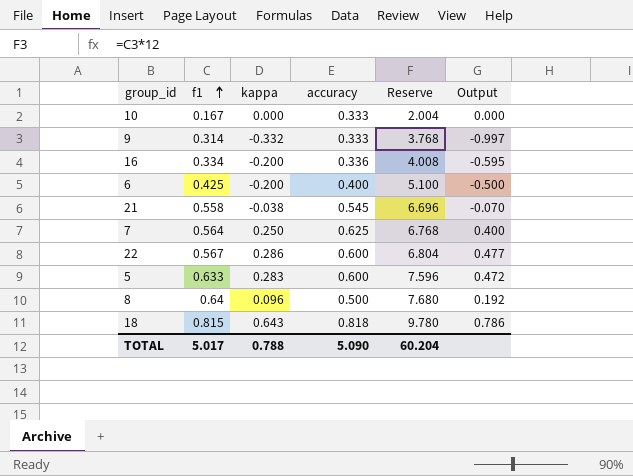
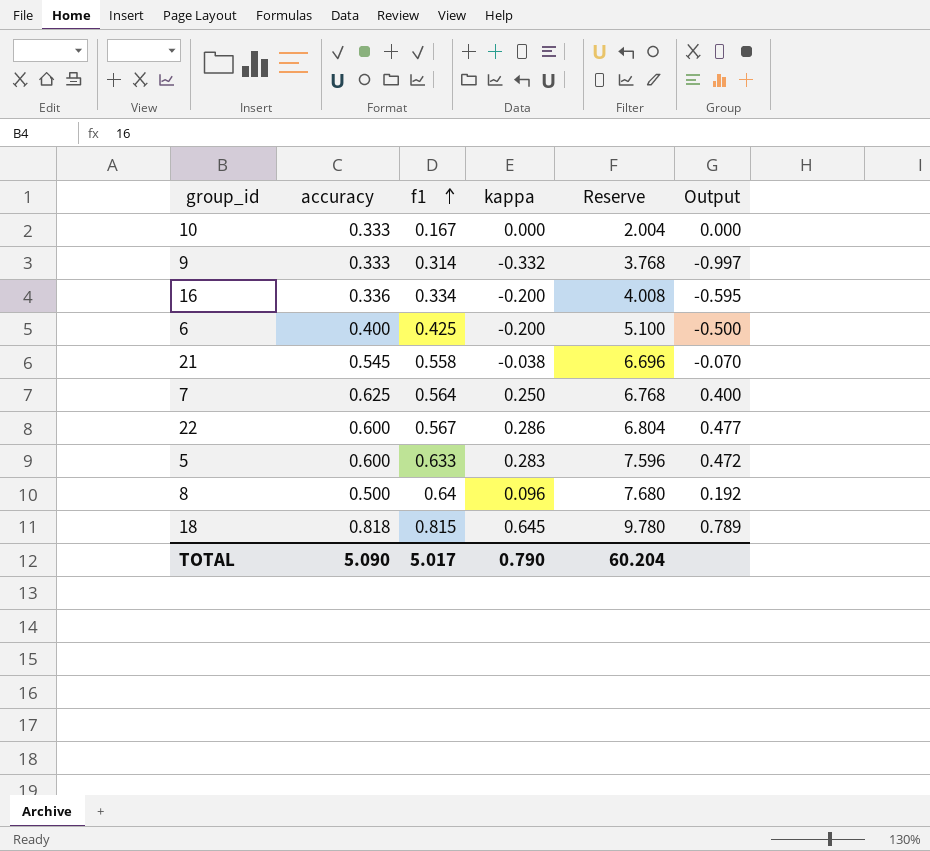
column accuracy | position: 4 -> 2
18 | kappa: 0.643 -> 0.645
18 | Output: 0.786 -> 0.789
TOTAL | kappa: 0.788 -> 0.790

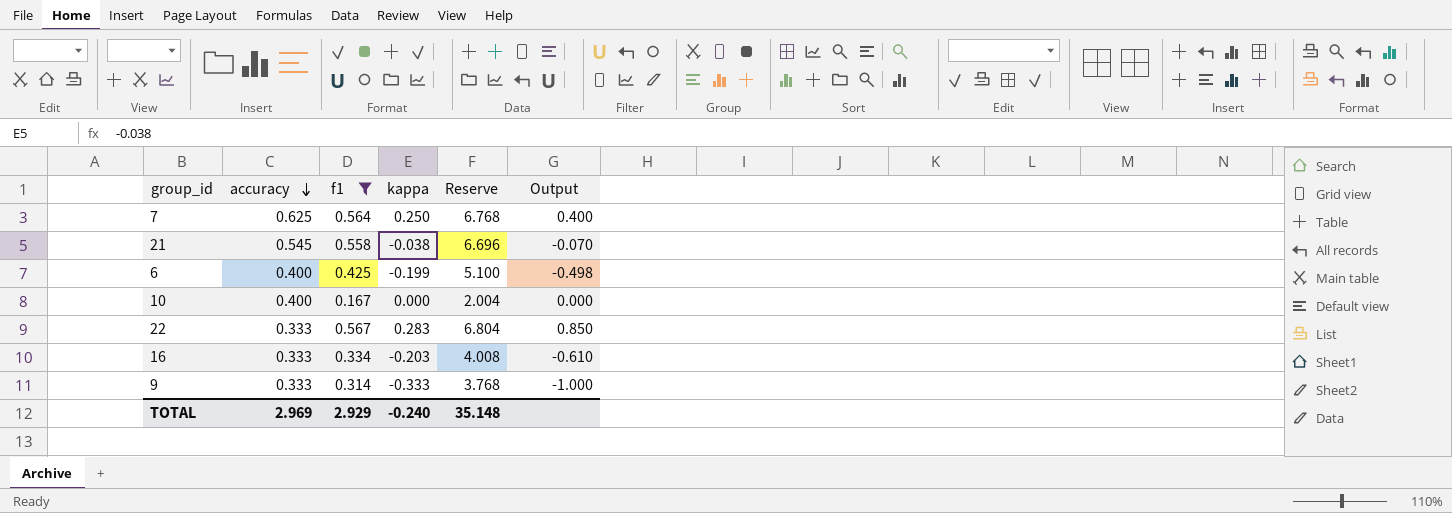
filter: none -> f1 <= 0.567
row order: f1 ascending -> accuracy descending
6 | kappa: -0.200 -> -0.199
6 | Output: -0.500 -> -0.498
10 | accuracy: 0.333 -> 0.400
22 | accuracy: 0.600 -> 0.333
22 | kappa: 0.286 -> 0.283
22 | Output: 0.477 -> 0.850
16 | accuracy: 0.336 -> 0.333
16 | kappa: -0.200 -> -0.203
16 | Output: -0.595 -> -0.610
9 | kappa: -0.332 -> -0.333
9 | Output: -0.997 -> -1.000
TOTAL | accuracy: 5.090 -> 2.969
TOTAL | f1: 5.017 -> 2.929
TOTAL | kappa: 0.790 -> -0.240
TOTAL | Reserve: 60.204 -> 35.148

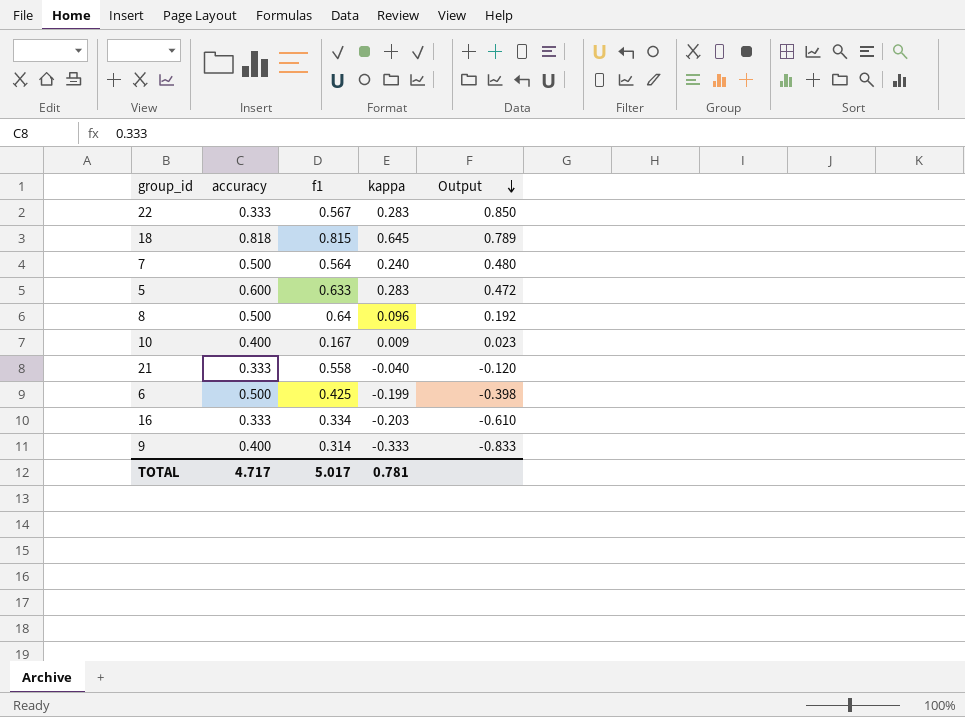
filter: f1 <= 0.567 -> none
row order: accuracy descending -> Output descending
column Reserve | formula: [f1] * 12 -> none
7 | accuracy: 0.625 -> 0.500
7 | kappa: 0.250 -> 0.240
7 | Output: 0.400 -> 0.480
10 | kappa: 0.000 -> 0.009
10 | Output: 0.000 -> 0.023
21 | accuracy: 0.545 -> 0.333
21 | kappa: -0.038 -> -0.040
21 | Output: -0.070 -> -0.120
6 | accuracy: 0.400 -> 0.500
6 | Output: -0.498 -> -0.398
9 | accuracy: 0.333 -> 0.400
9 | Output: -1.000 -> -0.833
TOTAL | accuracy: 2.969 -> 4.717
TOTAL | f1: 2.929 -> 5.017
TOTAL | kappa: -0.240 -> 0.781

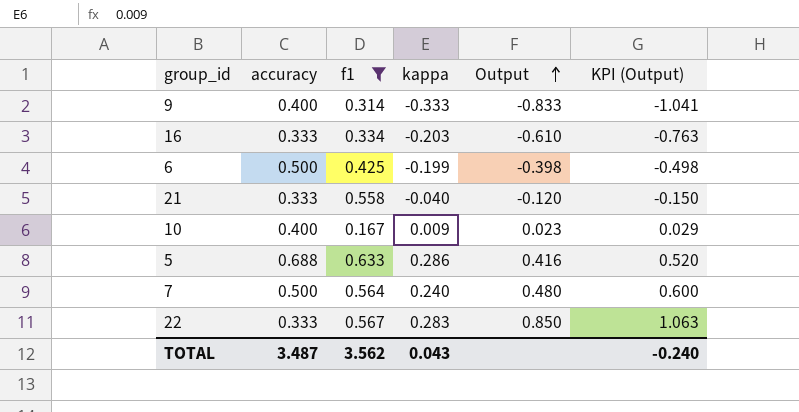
filter: none -> f1 <= 0.633
row order: Output descending -> Output ascending
column KPI (Output) | formula: none -> [Output] * 1.25
5 | accuracy: 0.600 -> 0.688
5 | kappa: 0.283 -> 0.286
5 | Output: 0.472 -> 0.416
TOTAL | accuracy: 4.717 -> 3.487
TOTAL | f1: 5.017 -> 3.562
TOTAL | kappa: 0.781 -> 0.043

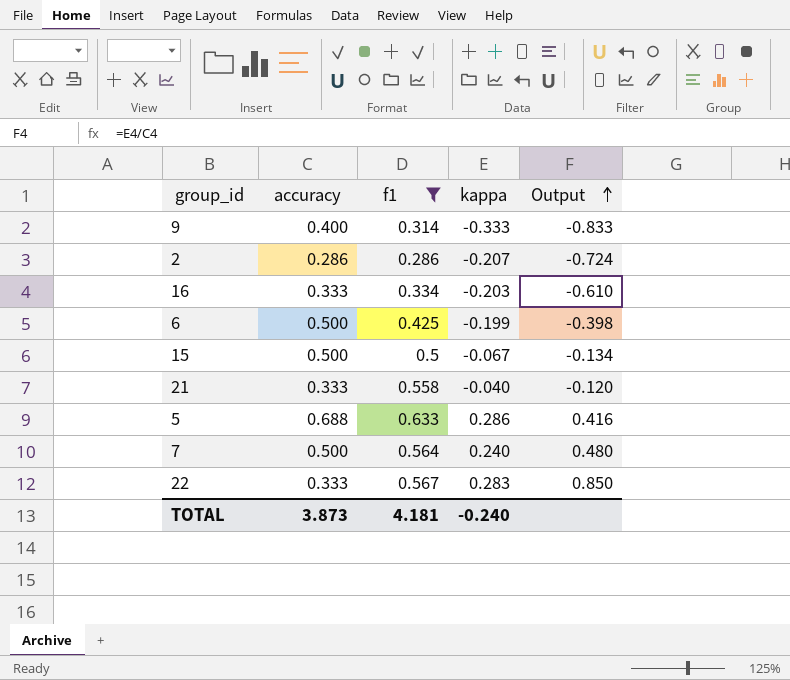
column KPI (Output) | formula: [Output] * 1.25 -> none
row 10: 0.400 | 0.167 | 0.009 | 0.023 | 0.029 -> none
row 2: none -> 0.286 | 0.286 | -0.207 | -0.724
row 15: none -> 0.500 | 0.5 | -0.067 | -0.134
TOTAL | accuracy: 3.487 -> 3.873
TOTAL | f1: 3.562 -> 4.181
TOTAL | kappa: 0.043 -> -0.240

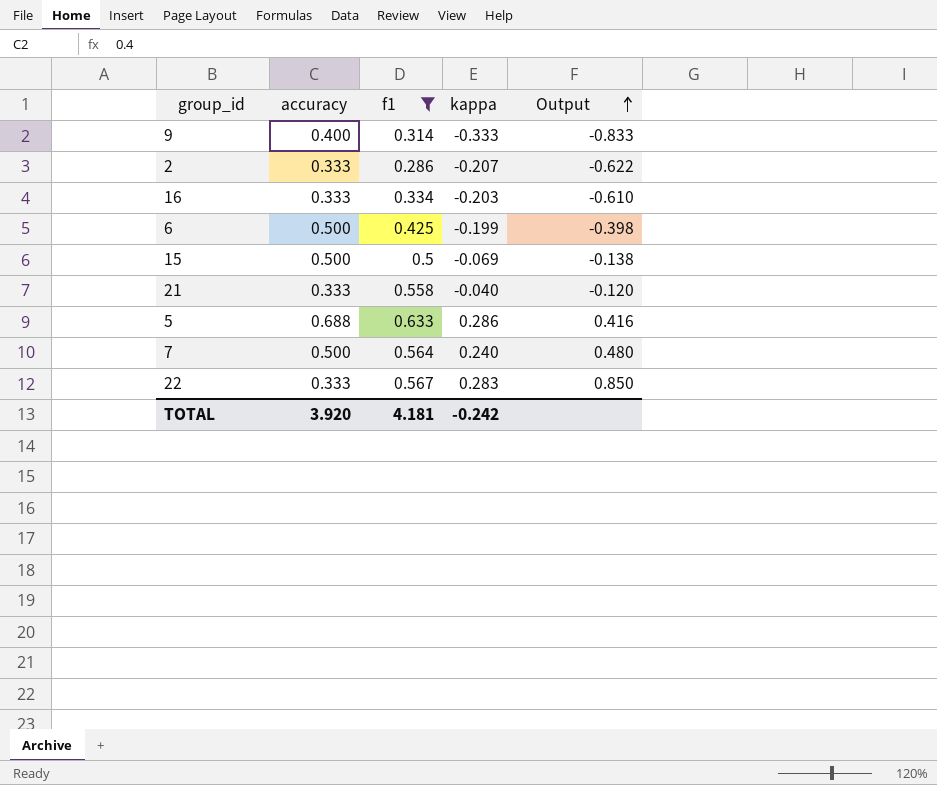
2 | accuracy: 0.286 -> 0.333
2 | Output: -0.724 -> -0.622
15 | kappa: -0.067 -> -0.069
15 | Output: -0.134 -> -0.138
TOTAL | accuracy: 3.873 -> 3.920
TOTAL | kappa: -0.240 -> -0.242

